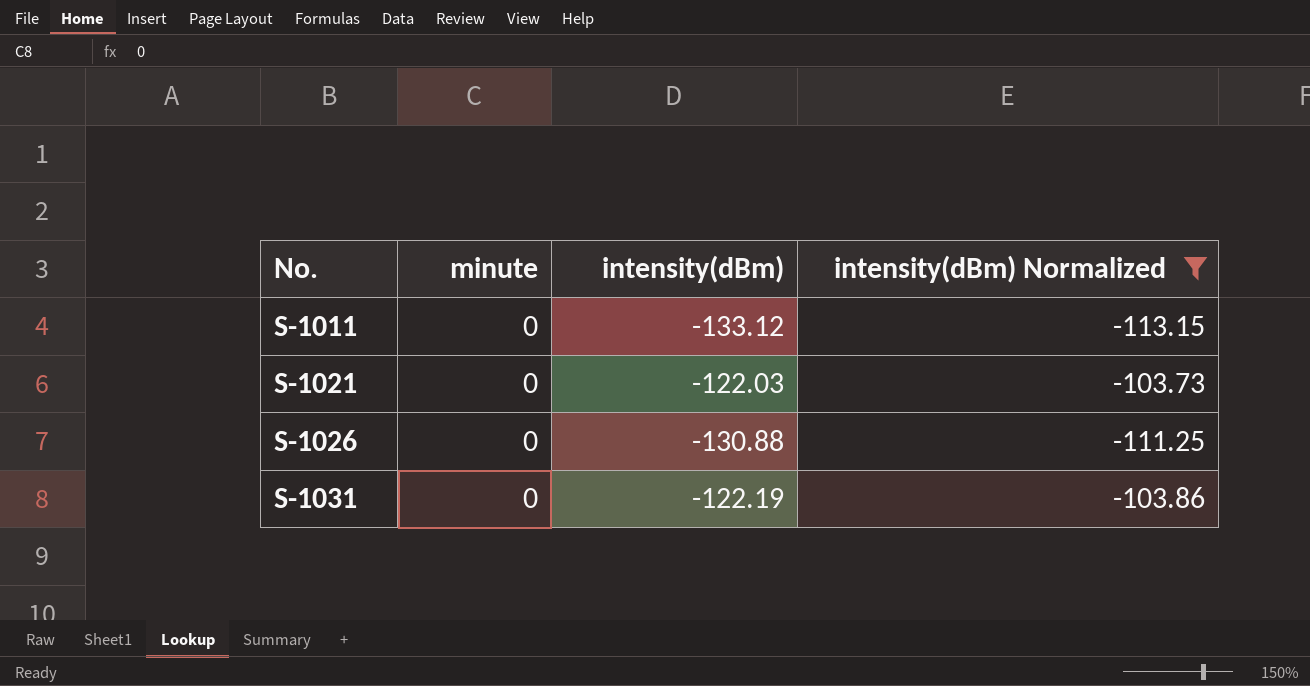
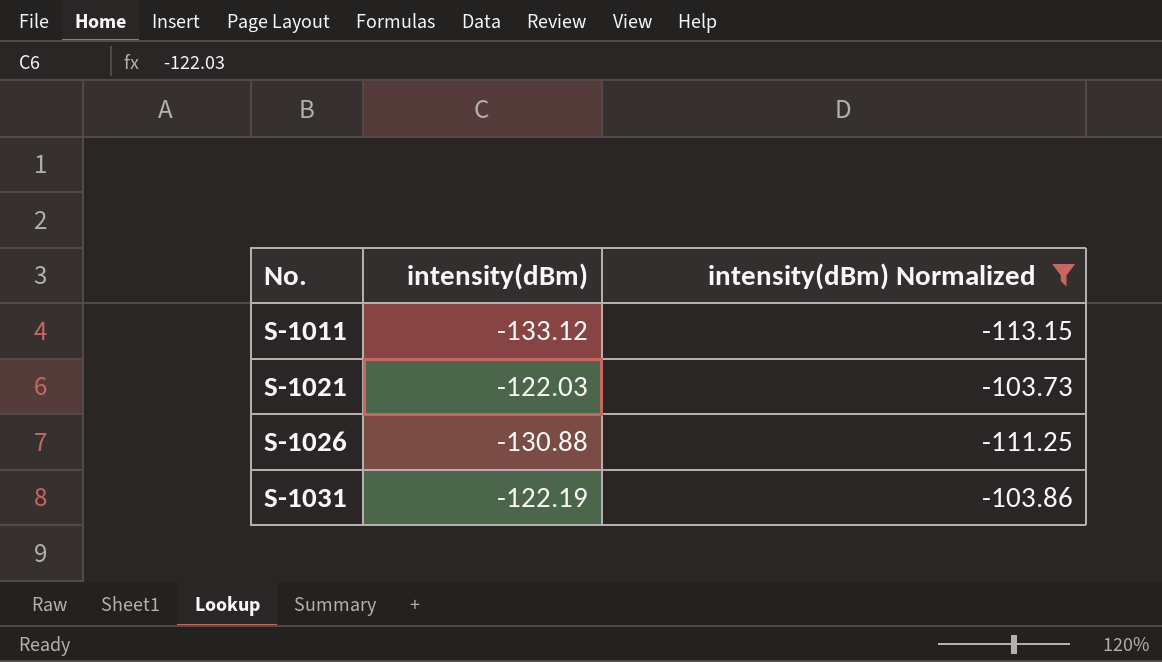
column minute | position: 2 -> none

